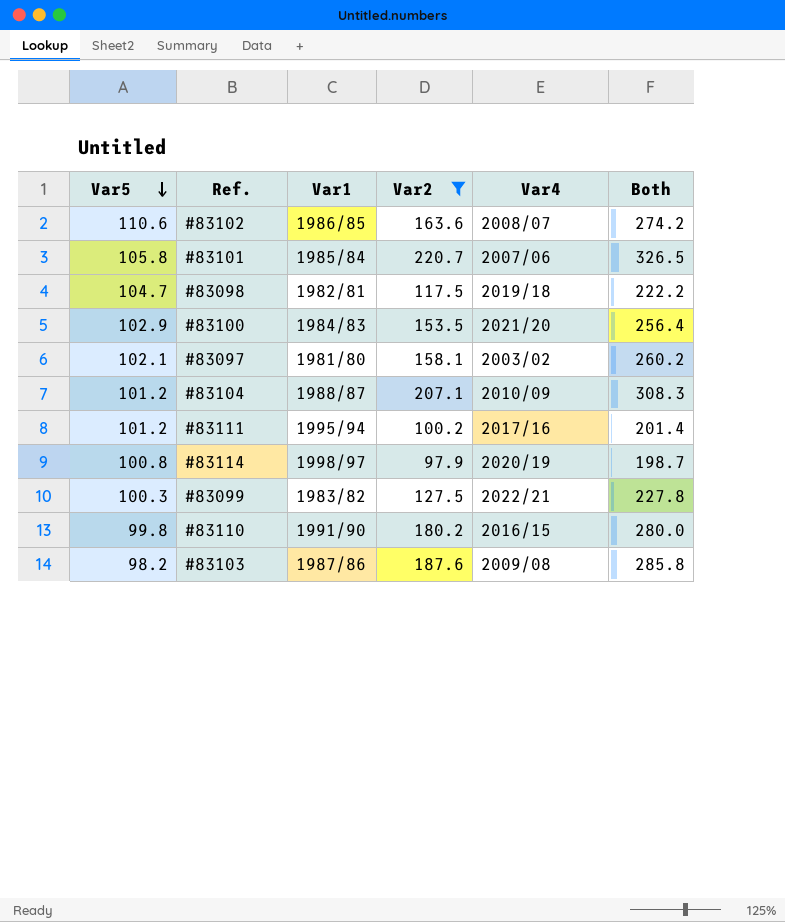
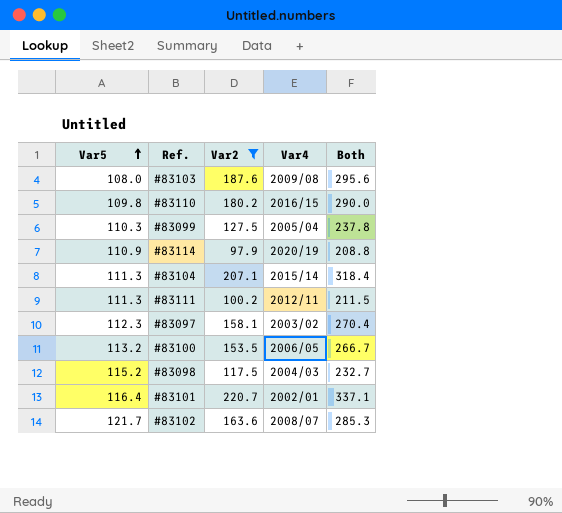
row order: Var5 descending -> Var5 ascending
column Var1 | position: 3 -> none
#83103 | Var5: 98.2 -> 108.0
#83103 | Both: 285.8 -> 295.6
#83110 | Var5: 99.8 -> 109.8
#83110 | Both: 280.0 -> 290.0
#83099 | Var5: 100.3 -> 110.3
#83099 | Var4: 2022/21 -> 2005/04
#83099 | Both: 227.8 -> 237.8
#83114 | Var5: 100.8 -> 110.9
#83114 | Both: 198.7 -> 208.8
#83104 | Var5: 101.2 -> 111.3
#83104 | Var4: 2010/09 -> 2015/14
#83104 | Both: 308.3 -> 318.4
#83111 | Var5: 101.2 -> 111.3
#83111 | Var4: 2017/16 -> 2012/11
#83111 | Both: 201.4 -> 211.5
#83097 | Var5: 102.1 -> 112.3
#83097 | Both: 260.2 -> 270.4
#83100 | Var5: 102.9 -> 113.2
#83100 | Var4: 2021/20 -> 2006/05
#83100 | Both: 256.4 -> 266.7
#83098 | Var5: 104.7 -> 115.2
#83098 | Var4: 2019/18 -> 2004/03
#83098 | Both: 222.2 -> 232.7
#83101 | Var5: 105.8 -> 116.4
#83101 | Var4: 2007/06 -> 2002/01
#83101 | Both: 326.5 -> 337.1
#83102 | Var5: 110.6 -> 121.7
#83102 | Both: 274.2 -> 285.3

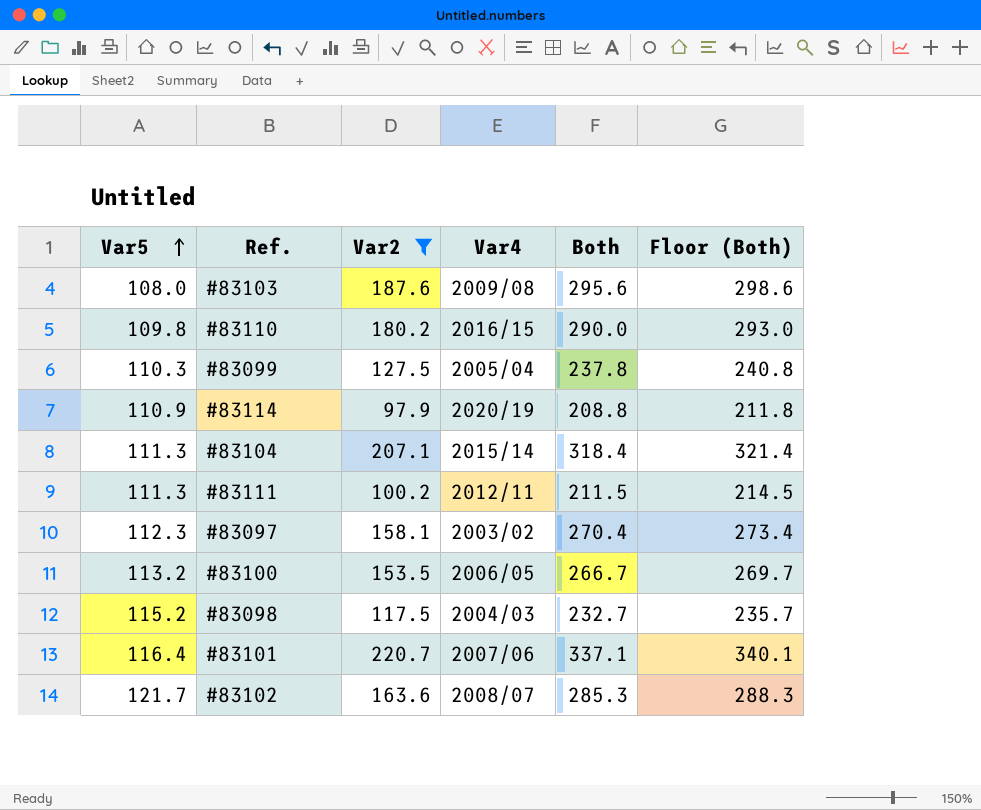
column Floor (Both) | formula: none -> [Both] + 3
#83101 | Var4: 2002/01 -> 2007/06

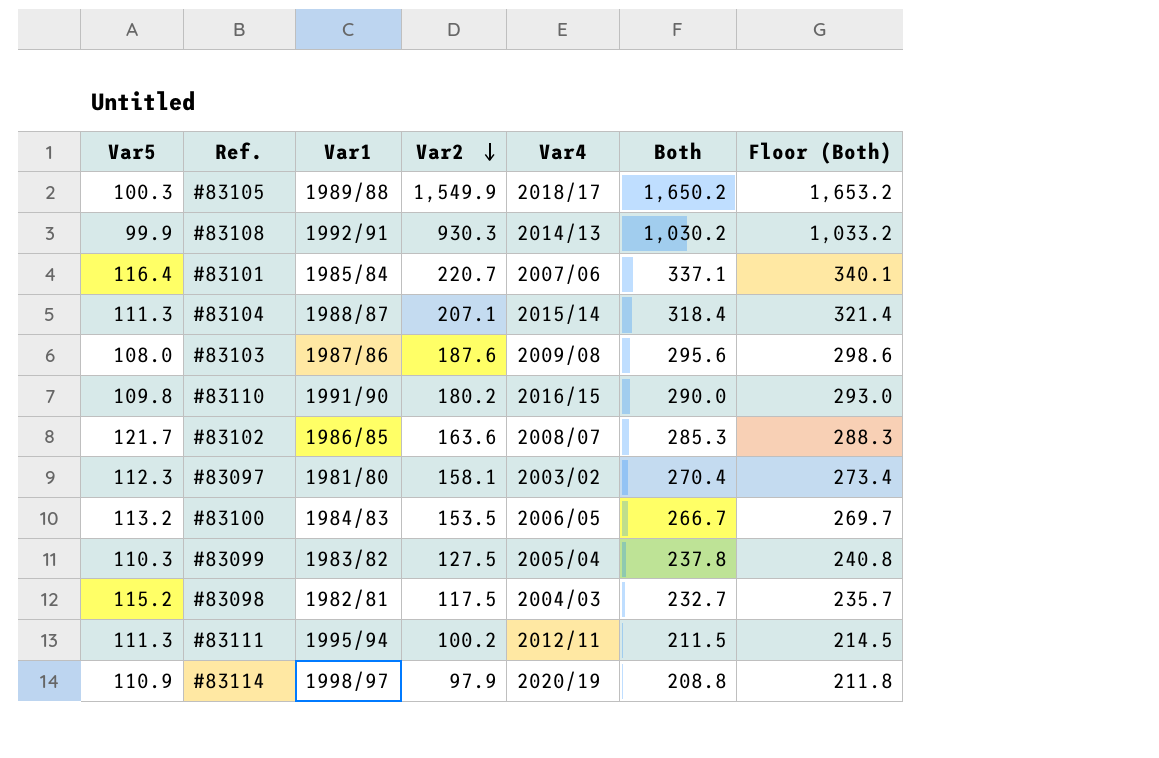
filter: Var2 <= 220.7 -> none
row order: Var5 ascending -> Var2 descending
column Var1 | position: none -> 3

